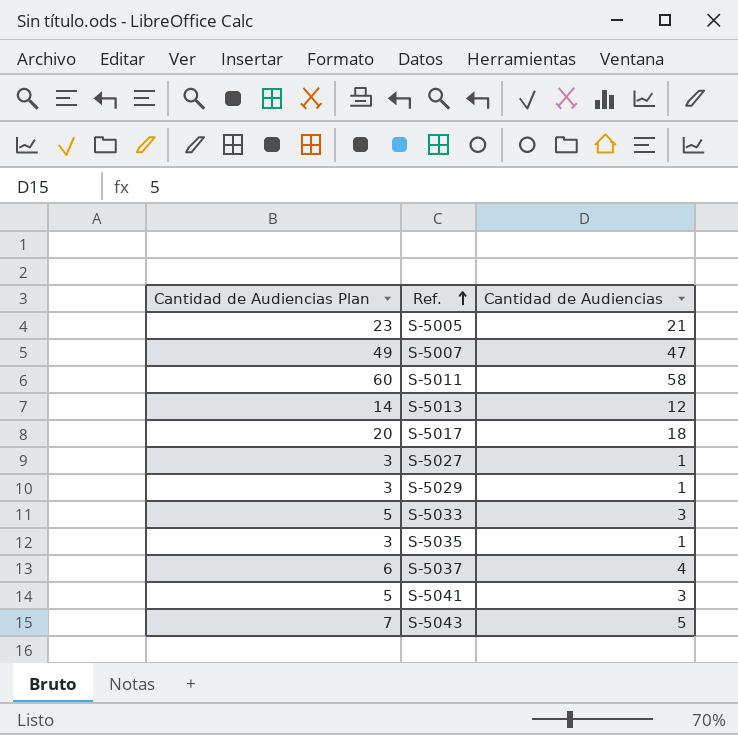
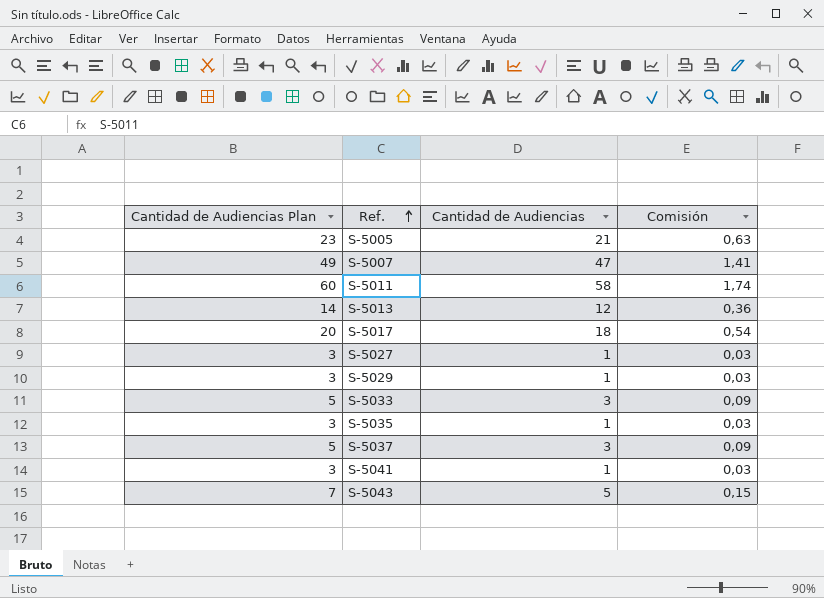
column Comisión | formula: none -> [Cantidad de Audiencias] * 0,03
S-5037 | Cantidad de Audiencias Plan: 6 -> 5
S-5037 | Cantidad de Audiencias: 4 -> 3
S-5041 | Cantidad de Audiencias Plan: 5 -> 3
S-5041 | Cantidad de Audiencias: 3 -> 1

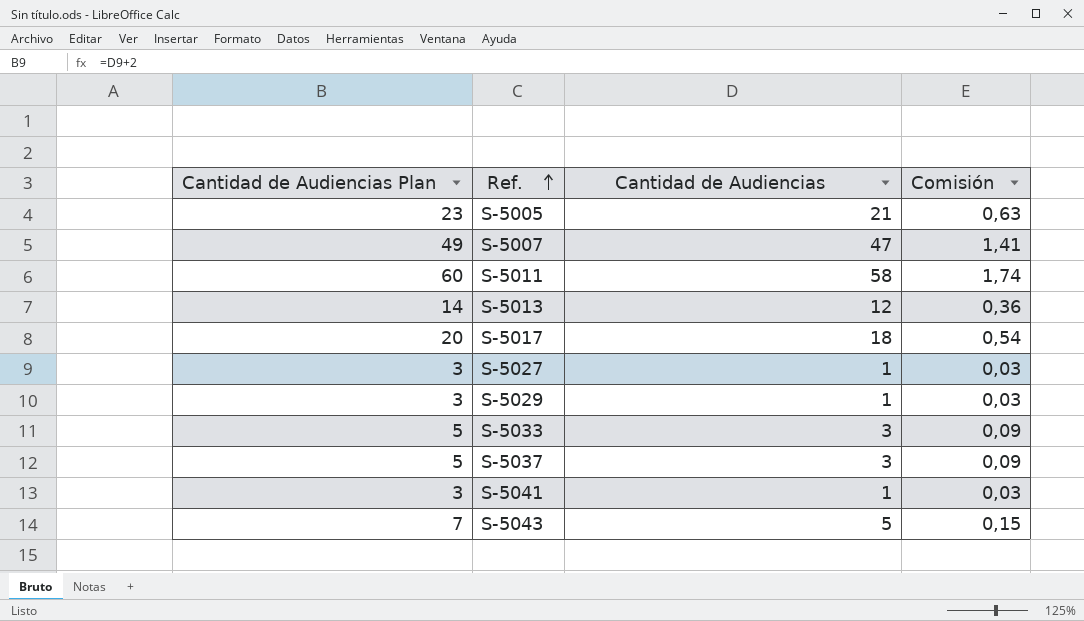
row S-5035: 3 | 1 | 0,03 -> none

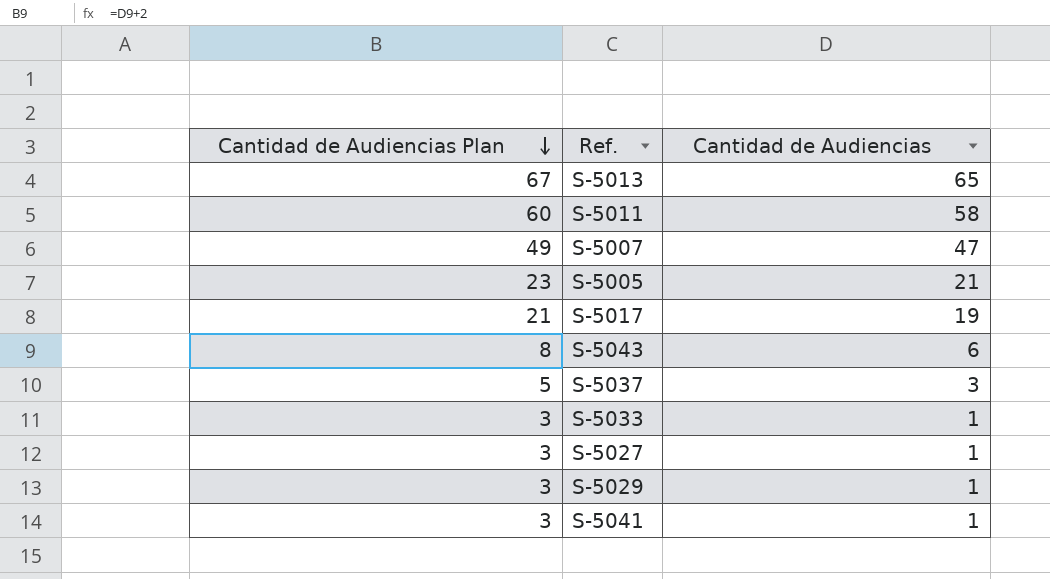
row order: Ref. ascending -> Cantidad de Audiencias Plan descending
column Comisión | formula: [Cantidad de Audiencias] * 0,03 -> none
S-5013 | Cantidad de Audiencias Plan: 14 -> 67
S-5013 | Cantidad de Audiencias: 12 -> 65
S-5017 | Cantidad de Audiencias Plan: 20 -> 21
S-5017 | Cantidad de Audiencias: 18 -> 19
S-5043 | Cantidad de Audiencias Plan: 7 -> 8
S-5043 | Cantidad de Audiencias: 5 -> 6
S-5033 | Cantidad de Audiencias Plan: 5 -> 3
S-5033 | Cantidad de Audiencias: 3 -> 1

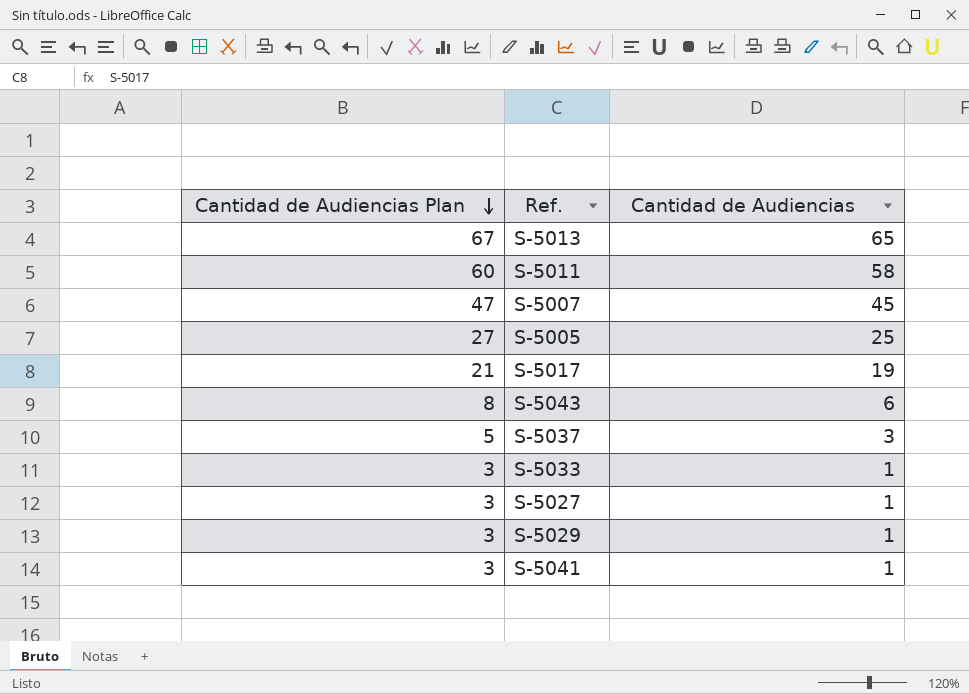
S-5007 | Cantidad de Audiencias Plan: 49 -> 47
S-5007 | Cantidad de Audiencias: 47 -> 45
S-5005 | Cantidad de Audiencias Plan: 23 -> 27
S-5005 | Cantidad de Audiencias: 21 -> 25

